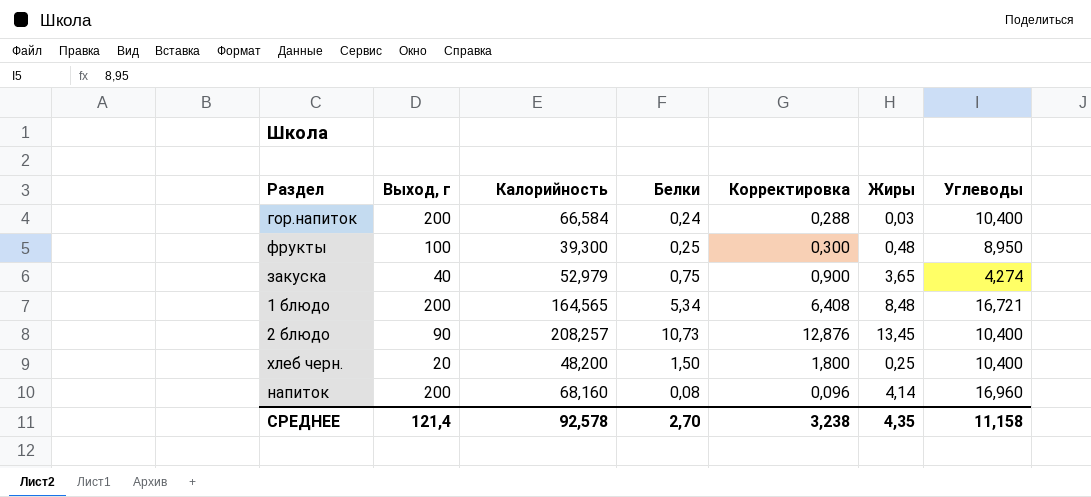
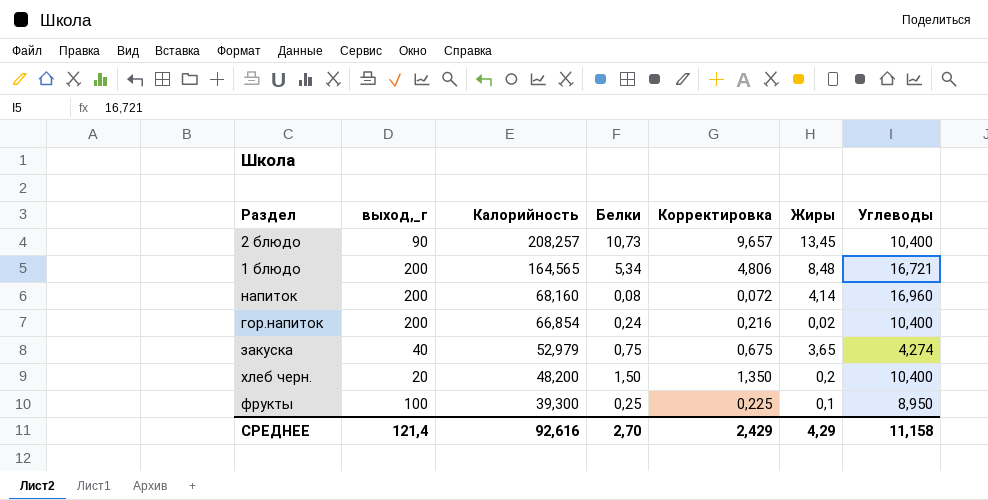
row order: none -> Калорийность descending
column name: Выход, г -> выход,_г
column Корректировка | formula: [Белки] * 1,2 -> [Белки] * 0,9
гор.напиток | Калорийность: 66,584 -> 66,854
гор.напиток | Жиры: 0,03 -> 0,02
хлеб черн. | Жиры: 0,25 -> 0,2
фрукты | Жиры: 0,48 -> 0,1
СРЕДНЕЕ | Калорийность: 92,578 -> 92,616
СРЕДНЕЕ | Корректировка: 3,238 -> 2,429
СРЕДНЕЕ | Жиры: 4,35 -> 4,29

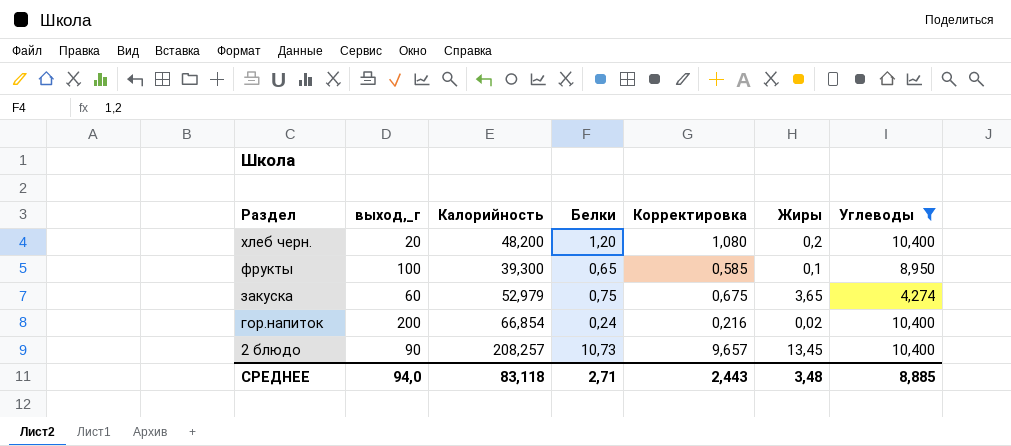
filter: none -> Углеводы <= 10,400
row order: Калорийность descending -> Раздел descending
хлеб черн. | Белки: 1,50 -> 1,20
хлеб черн. | Корректировка: 1,350 -> 1,080
фрукты | Белки: 0,25 -> 0,65
фрукты | Корректировка: 0,225 -> 0,585
закуска | выход,_г: 40 -> 60
СРЕДНЕЕ | выход,_г: 121,4 -> 94,0
СРЕДНЕЕ | Калорийность: 92,616 -> 83,118
СРЕДНЕЕ | Белки: 2,70 -> 2,71
СРЕДНЕЕ | Корректировка: 2,429 -> 2,443
СРЕДНЕЕ | Жиры: 4,29 -> 3,48
СРЕДНЕЕ | Углеводы: 11,158 -> 8,885

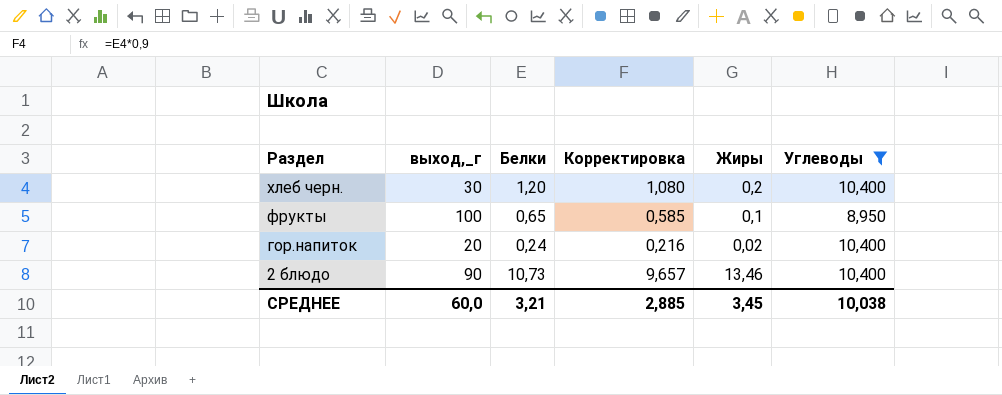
column Калорийность | position: 3 -> none
row закуска: 60 | 52,979 | 0,75 | 0,675 | 3,65 | 4,274 -> none
хлеб черн. | выход,_г: 20 -> 30
гор.напиток | выход,_г: 200 -> 20
2 блюдо | Жиры: 13,45 -> 13,46
СРЕДНЕЕ | выход,_г: 94,0 -> 60,0
СРЕДНЕЕ | Белки: 2,71 -> 3,21
СРЕДНЕЕ | Корректировка: 2,443 -> 2,885
СРЕДНЕЕ | Жиры: 3,48 -> 3,45
СРЕДНЕЕ | Углеводы: 8,885 -> 10,038

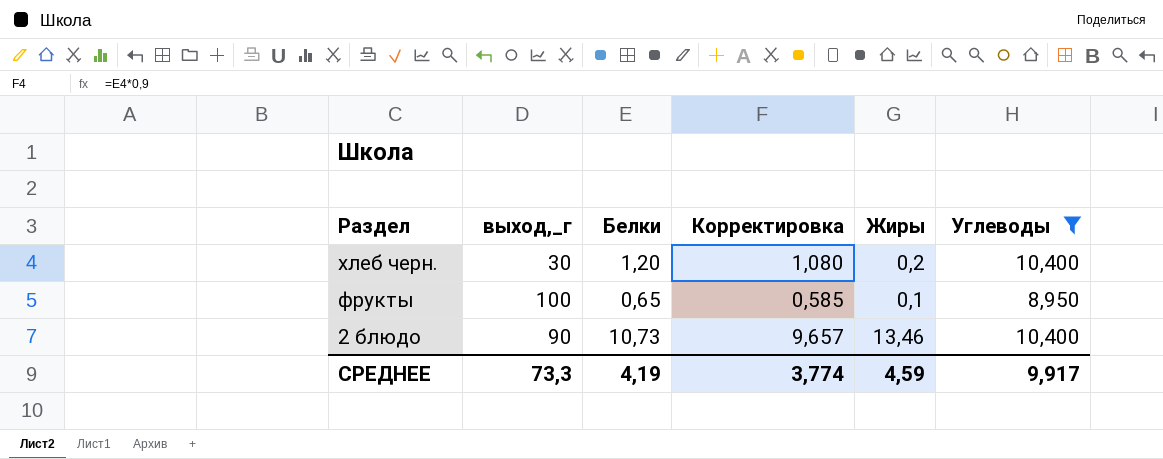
row гор.напиток: 20 | 0,24 | 0,216 | 0,02 | 10,400 -> none
СРЕДНЕЕ | выход,_г: 60,0 -> 73,3
СРЕДНЕЕ | Белки: 3,21 -> 4,19
СРЕДНЕЕ | Корректировка: 2,885 -> 3,774
СРЕДНЕЕ | Жиры: 3,45 -> 4,59
СРЕДНЕЕ | Углеводы: 10,038 -> 9,917

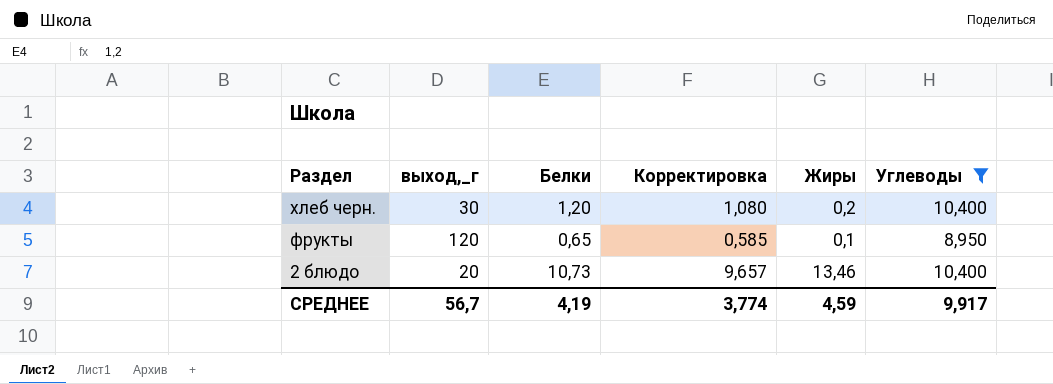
фрукты | выход,_г: 100 -> 120
2 блюдо | выход,_г: 90 -> 20
СРЕДНЕЕ | выход,_г: 73,3 -> 56,7

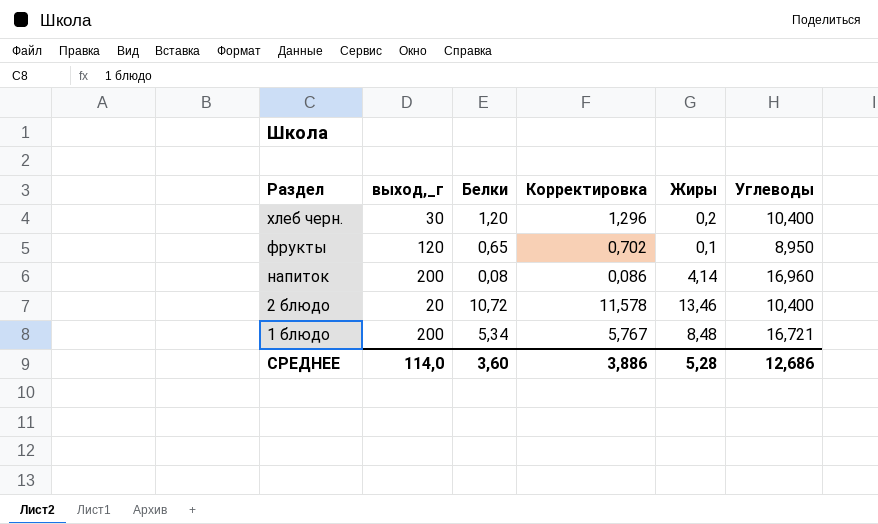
filter: Углеводы <= 10,400 -> none
column Корректировка | formula: [Белки] * 0,9 -> [Белки] * 1,08
2 блюдо | Белки: 10,73 -> 10,72
СРЕДНЕЕ | выход,_г: 56,7 -> 114,0
СРЕДНЕЕ | Белки: 4,19 -> 3,60
СРЕДНЕЕ | Корректировка: 3,774 -> 3,886
СРЕДНЕЕ | Жиры: 4,59 -> 5,28
СРЕДНЕЕ | Углеводы: 9,917 -> 12,686

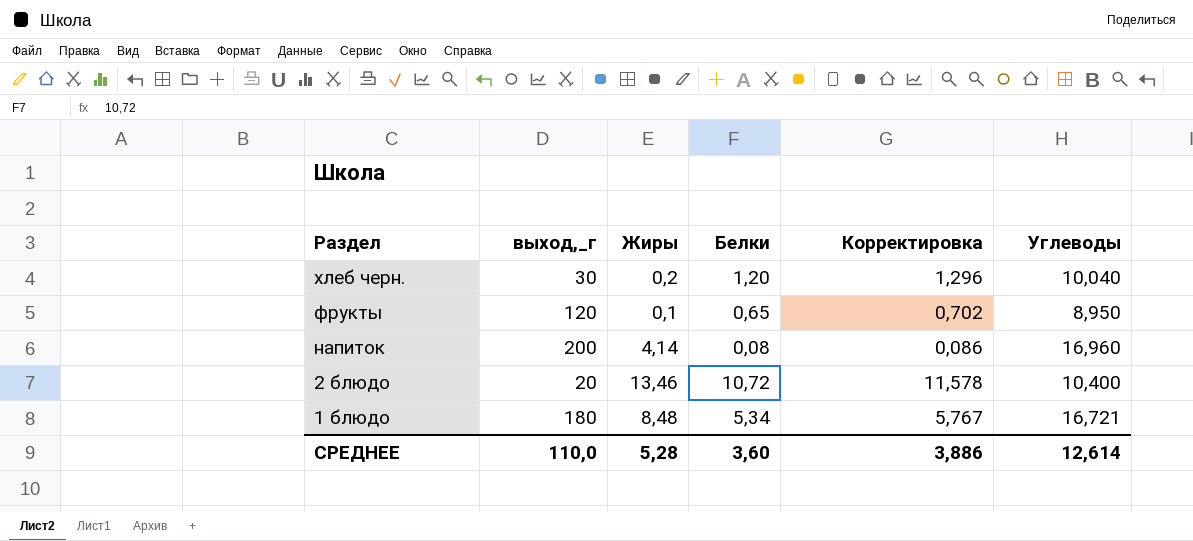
column Жиры | position: 5 -> 3
хлеб черн. | Углеводы: 10,400 -> 10,040
1 блюдо | выход,_г: 200 -> 180
СРЕДНЕЕ | выход,_г: 114,0 -> 110,0
СРЕДНЕЕ | Углеводы: 12,686 -> 12,614

